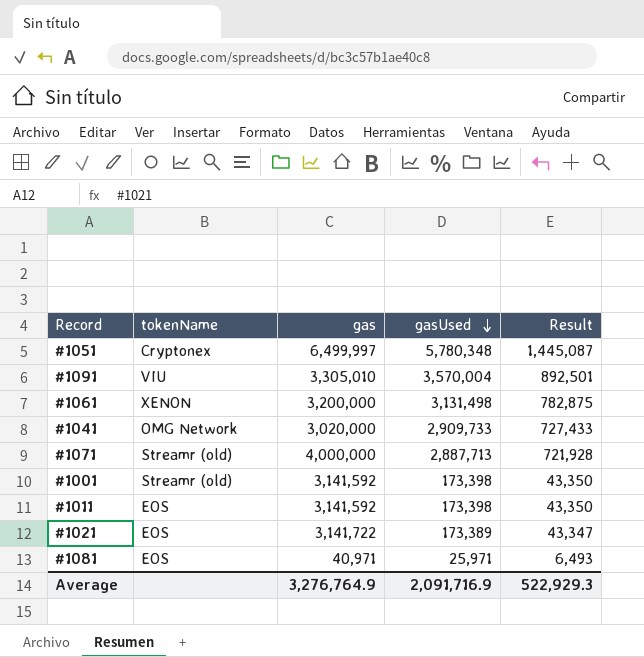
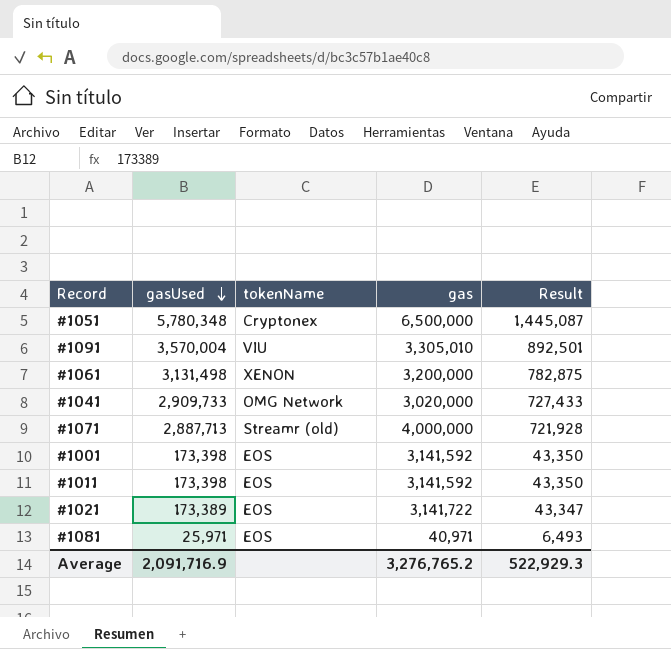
column gasUsed | position: 4 -> 2
#1051 | gas: 6,499,997 -> 6,500,000
#1001 | tokenName: Streamr (old) -> EOS
Average | gas: 3,276,764.9 -> 3,276,765.2

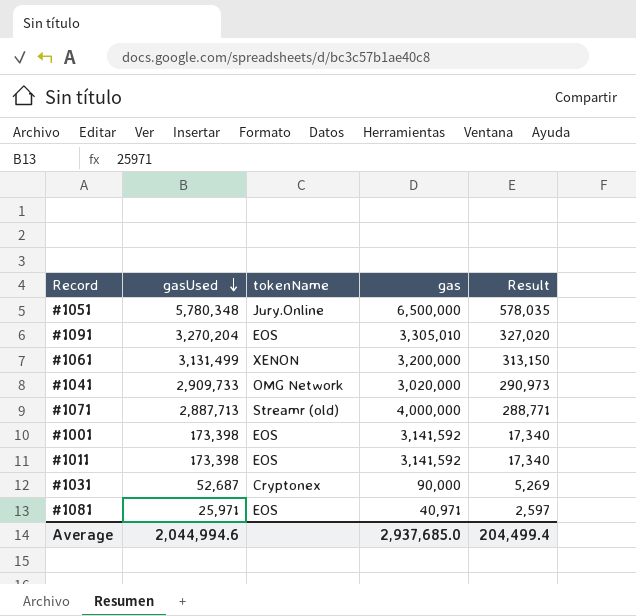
column Result | formula: [gasUsed] * 0.25 -> [gasUsed] * 0.1
row #1021: 173,389 | EOS | 3,141,722 | 43,347 -> none
#1051 | tokenName: Cryptonex -> Jury.Online
#1091 | gasUsed: 3,570,004 -> 3,270,204
#1091 | tokenName: VIU -> EOS
#1061 | gasUsed: 3,131,498 -> 3,131,499
row #1031: none -> 52,687 | Cryptonex | 90,000 | 5,269
Average | gasUsed: 2,091,716.9 -> 2,044,994.6
Average | gas: 3,276,765.2 -> 2,937,685.0
Average | Result: 522,929.3 -> 204,499.4

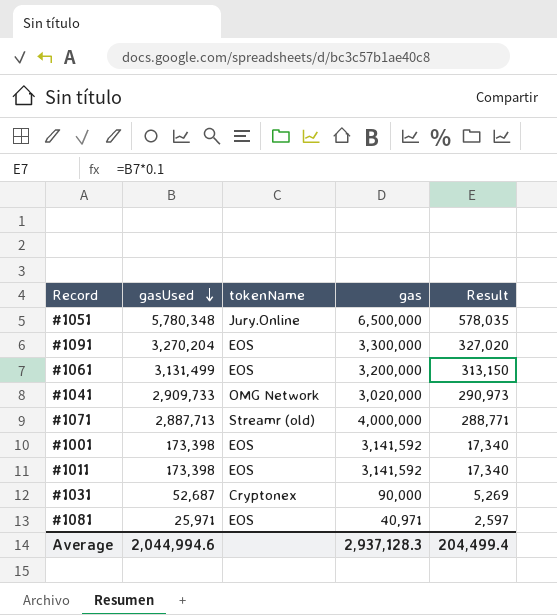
#1091 | gas: 3,305,010 -> 3,300,000
#1061 | tokenName: XENON -> EOS
Average | gas: 2,937,685.0 -> 2,937,128.3

